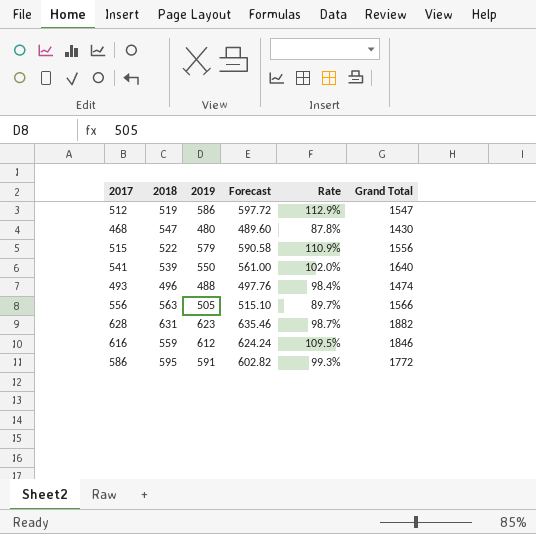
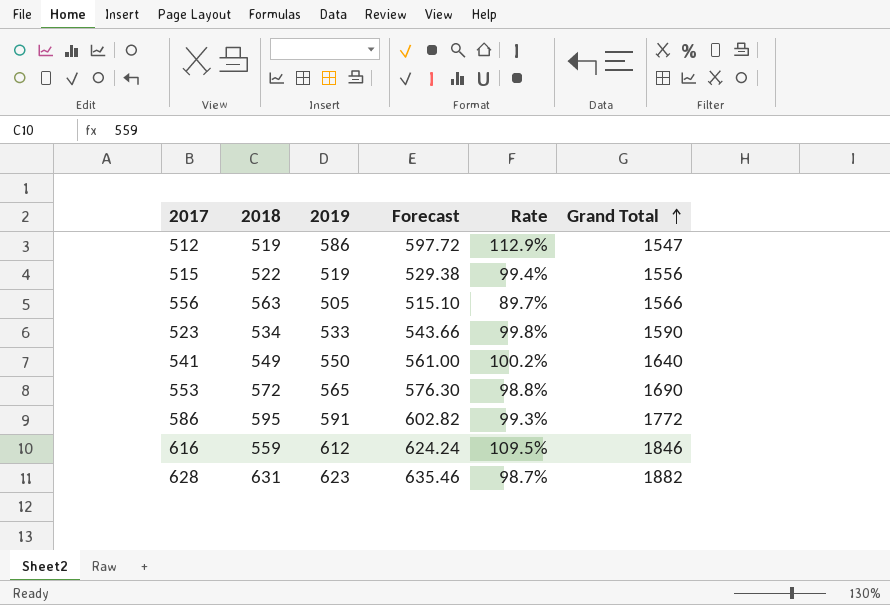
row order: none -> Grand Total ascending
row 468: 547 | 480 | 489.60 | 87.8% | 1430 -> none
row 493: 496 | 488 | 497.76 | 98.4% | 1474 -> none
515 | 2019: 579 -> 519
515 | Forecast: 590.58 -> 529.38
515 | Rate: 110.9% -> 99.4%
row 523: none -> 534 | 533 | 543.66 | 99.8% | 1590
541 | 2018: 539 -> 549
541 | Rate: 102.0% -> 100.2%
row 553: none -> 572 | 565 | 576.30 | 98.8% | 1690

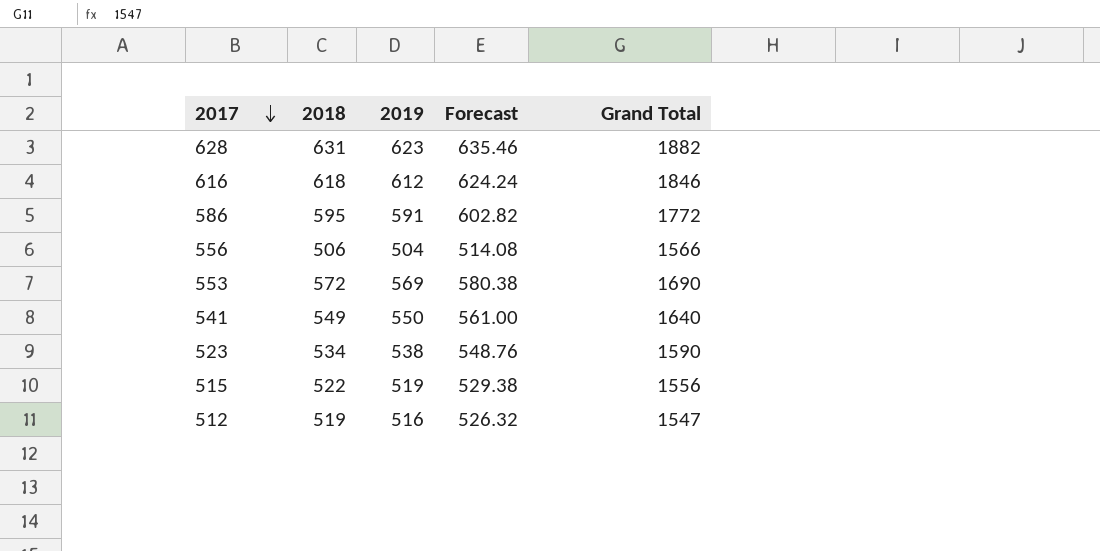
row order: Grand Total ascending -> 2017 descending
column Rate | formula: [2019] / [2018] -> none
616 | 2018: 559 -> 618
556 | 2018: 563 -> 506
556 | 2019: 505 -> 504
556 | Forecast: 515.10 -> 514.08
553 | 2019: 565 -> 569
553 | Forecast: 576.30 -> 580.38
523 | 2019: 533 -> 538
523 | Forecast: 543.66 -> 548.76
512 | 2019: 586 -> 516
512 | Forecast: 597.72 -> 526.32

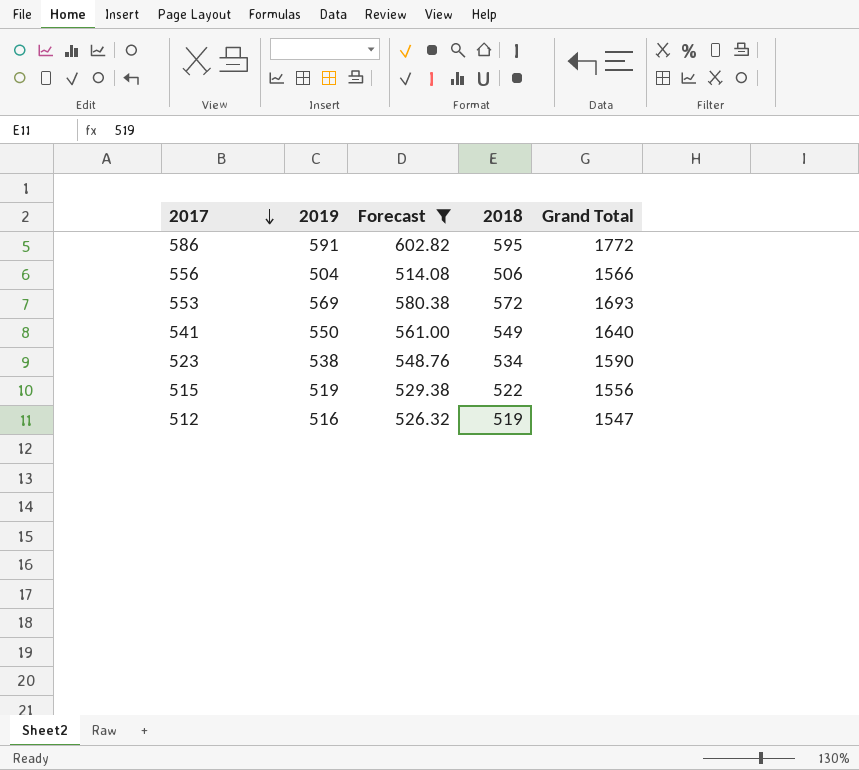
filter: none -> Forecast <= 602.82
column 2018 | position: 2 -> 4
553 | Grand Total: 1690 -> 1693

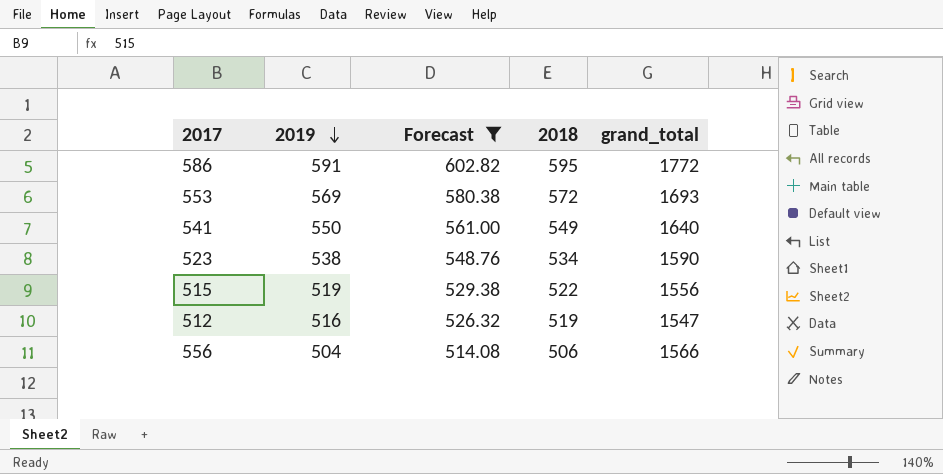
row order: 2017 descending -> 2019 descending
column name: Grand Total -> grand_total

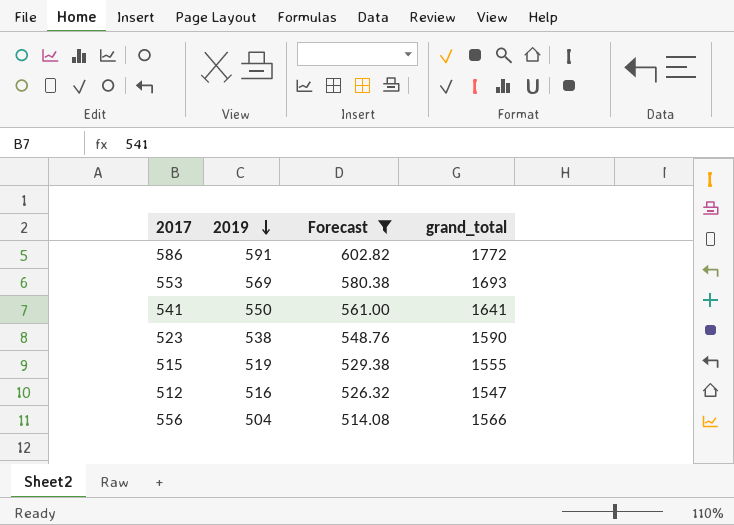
column 2018 | position: 4 -> none
541 | grand_total: 1640 -> 1641
515 | grand_total: 1556 -> 1555

